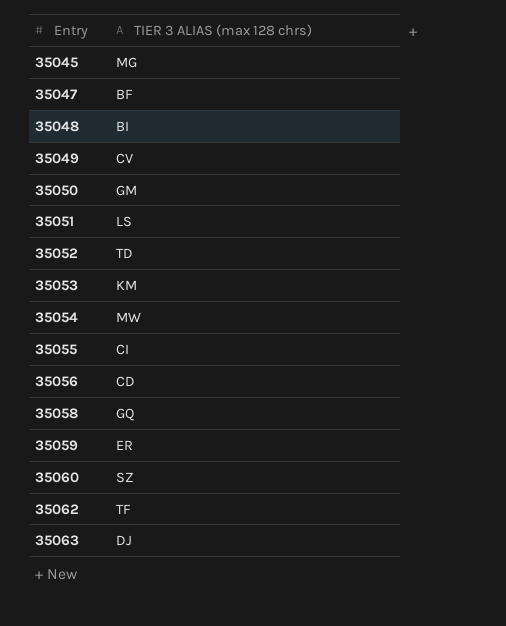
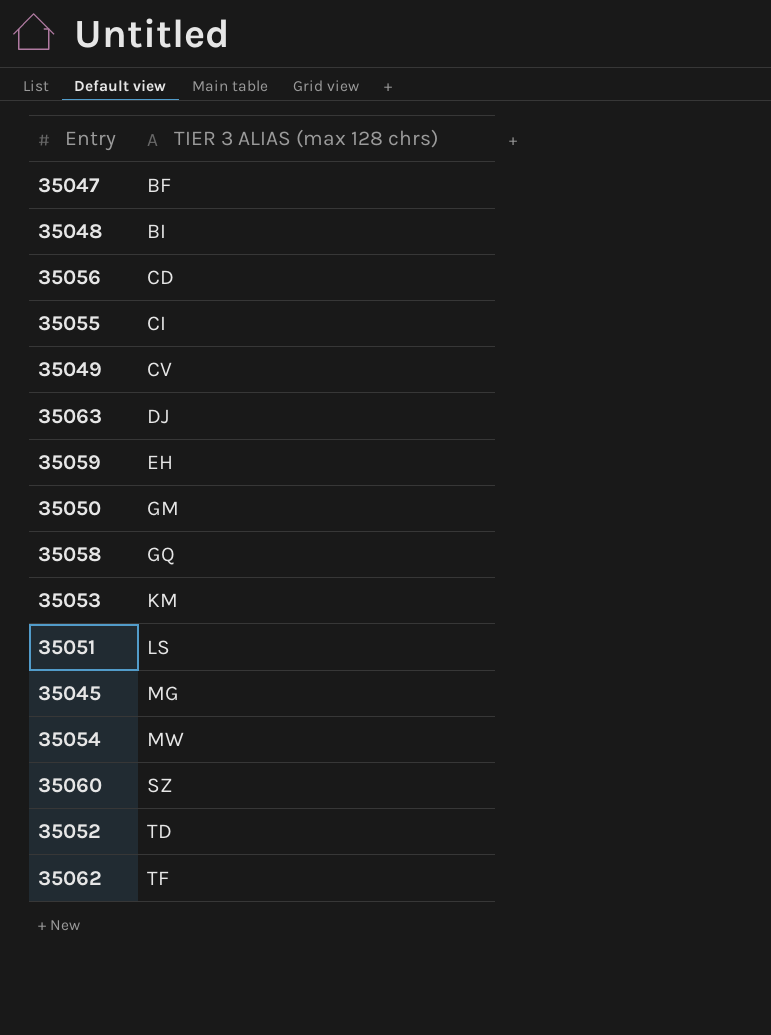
row order: Entry ascending -> TIER 3 ALIAS (max 128 chrs) ascending
35059 | TIER 3 ALIAS (max 128 chrs): ER -> EH

